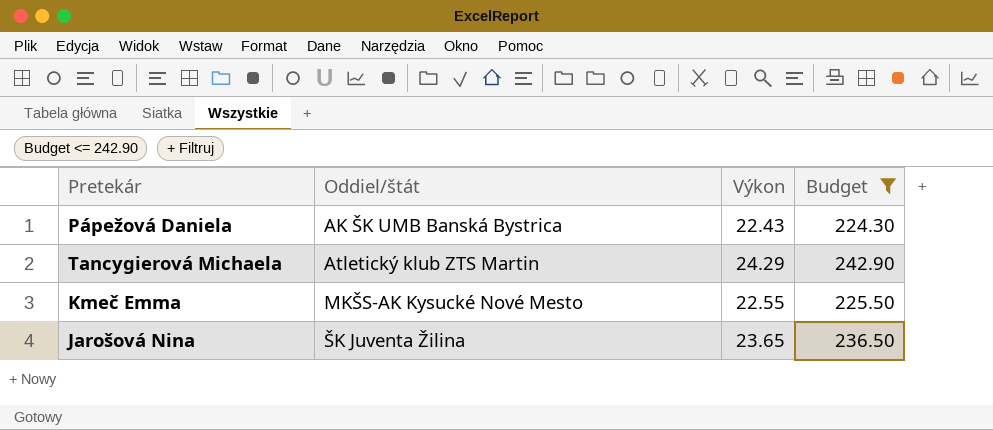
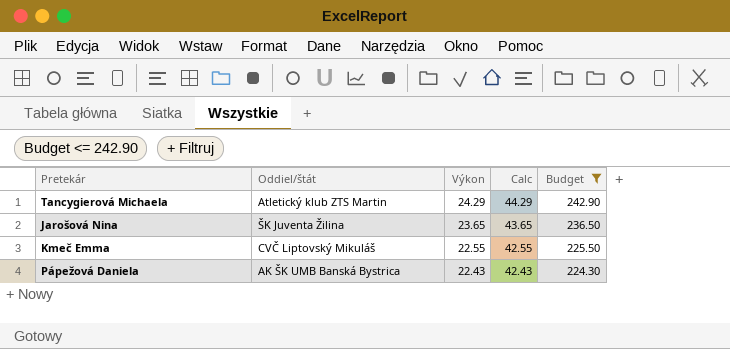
row order: Oddiel/štát ascending -> Výkon descending
column Calc | formula: none -> [Výkon] + 20
Kmeč Emma | Oddiel/štát: MKŠS-AK Kysucké Nové Mesto -> CVČ Liptovský Mikuláš

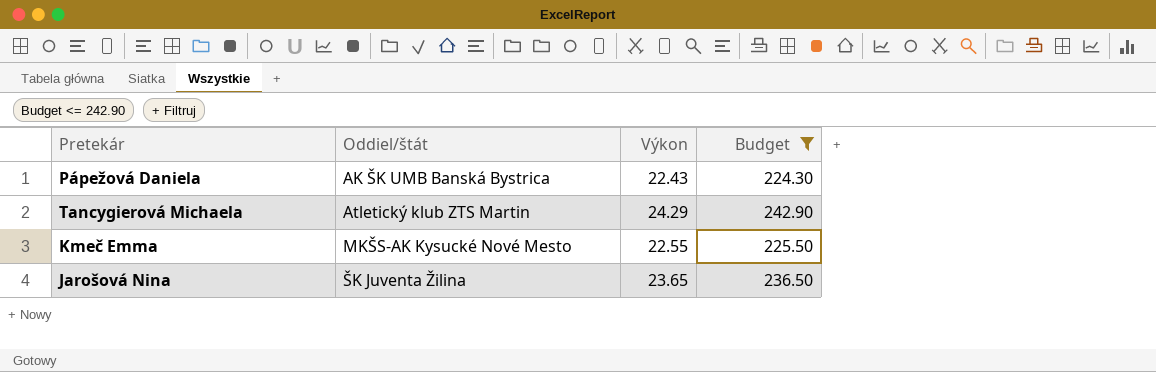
row order: Výkon descending -> Oddiel/štát ascending
column Calc | formula: [Výkon] + 20 -> none
Kmeč Emma | Oddiel/štát: CVČ Liptovský Mikuláš -> MKŠS-AK Kysucké Nové Mesto

